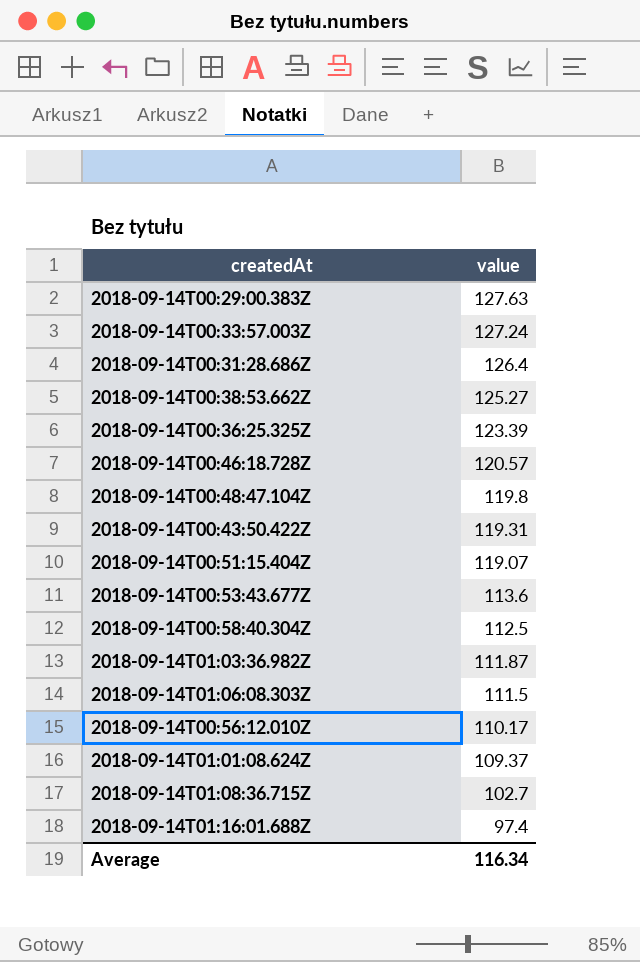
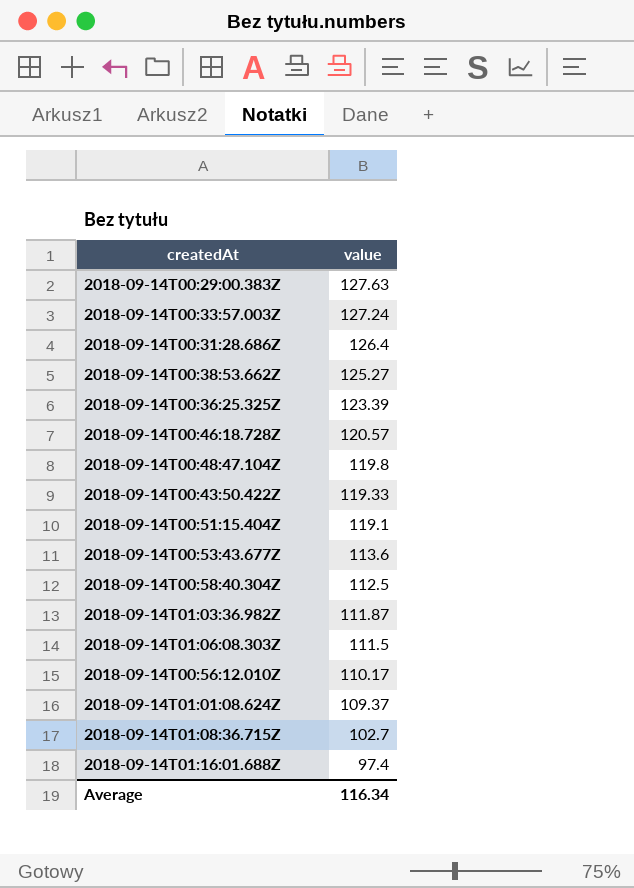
2018-09-14T00:43:50.422Z | value: 119.31 -> 119.33
2018-09-14T00:51:15.404Z | value: 119.07 -> 119.1

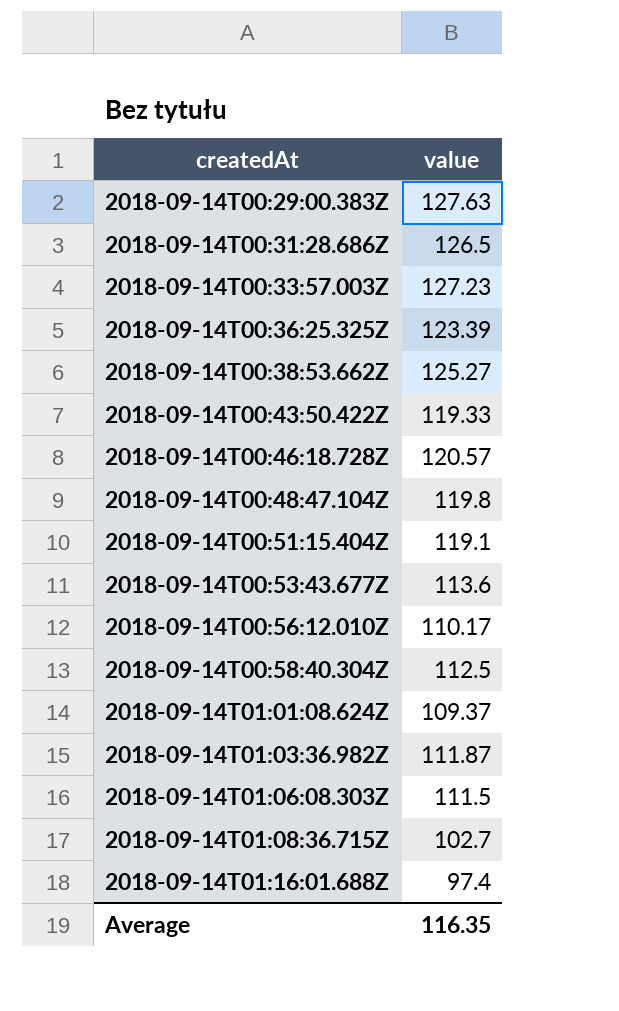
row order: value descending -> createdAt ascending
2018-09-14T00:31:28.686Z | value: 126.4 -> 126.5
2018-09-14T00:33:57.003Z | value: 127.24 -> 127.23
Average | value: 116.34 -> 116.35

